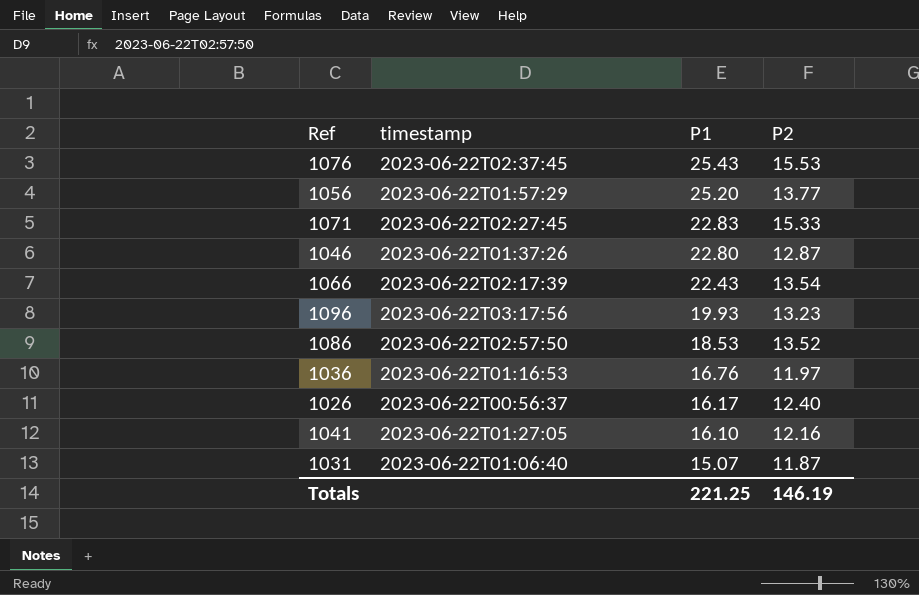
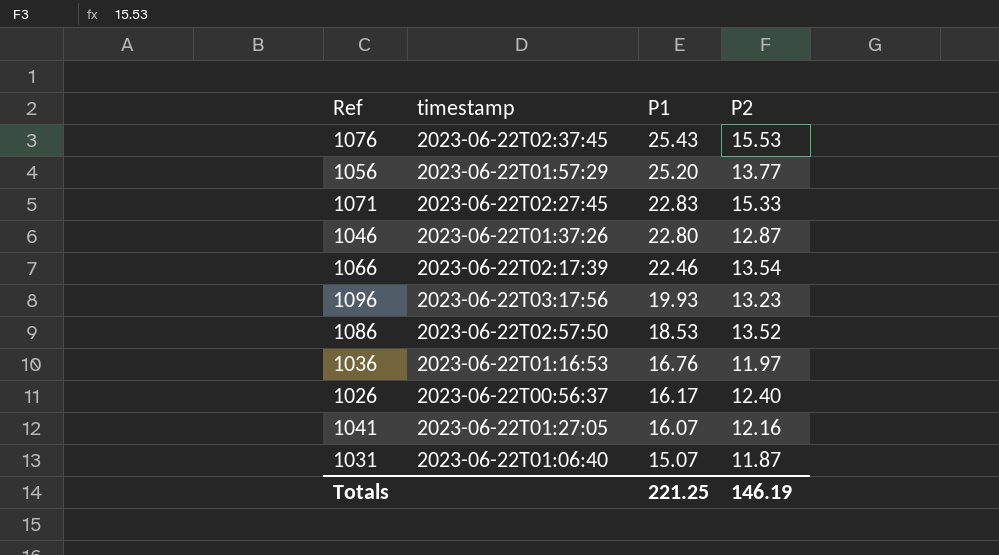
1066 | P1: 22.43 -> 22.46
1041 | P1: 16.10 -> 16.07

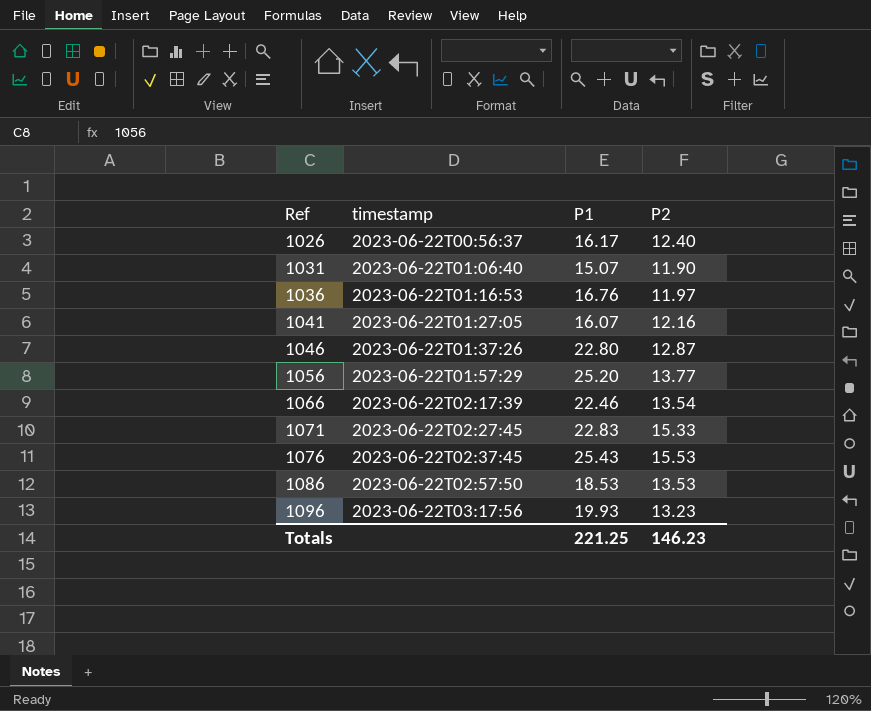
row order: P1 descending -> Ref ascending
1031 | P2: 11.87 -> 11.90
1086 | P2: 13.52 -> 13.53
Totals | P2: 146.19 -> 146.23

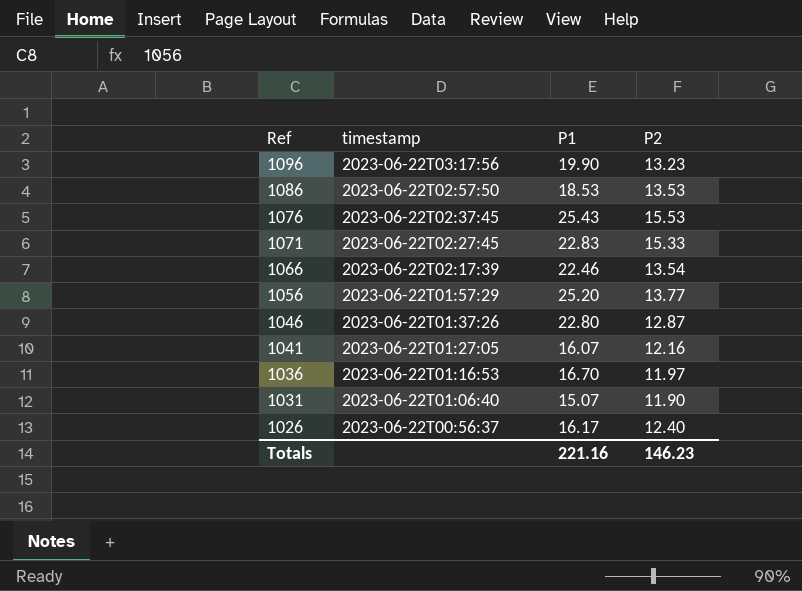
row order: Ref ascending -> Ref descending
1096 | P1: 19.93 -> 19.90
1036 | P1: 16.76 -> 16.70
Totals | P1: 221.25 -> 221.16

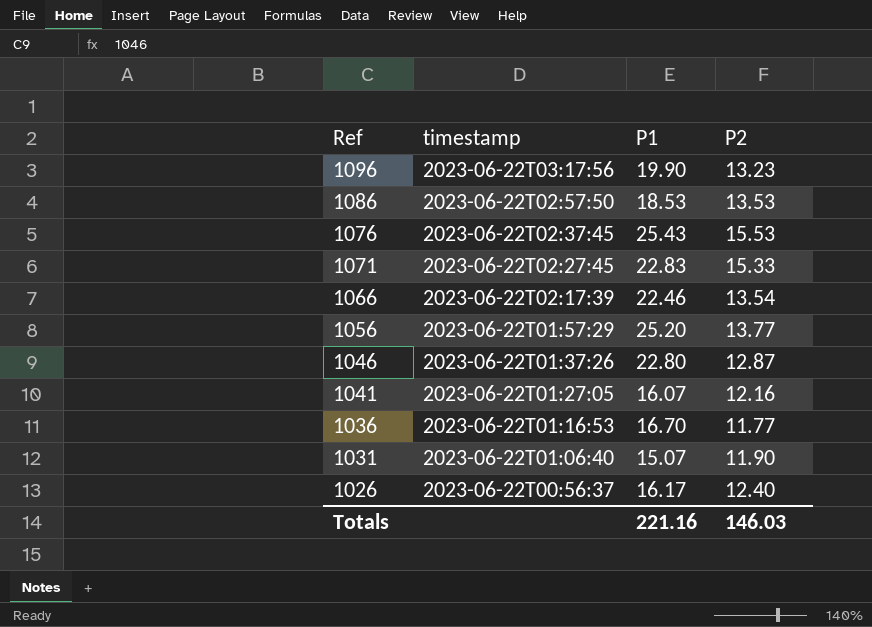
1036 | P2: 11.97 -> 11.77
Totals | P2: 146.23 -> 146.03

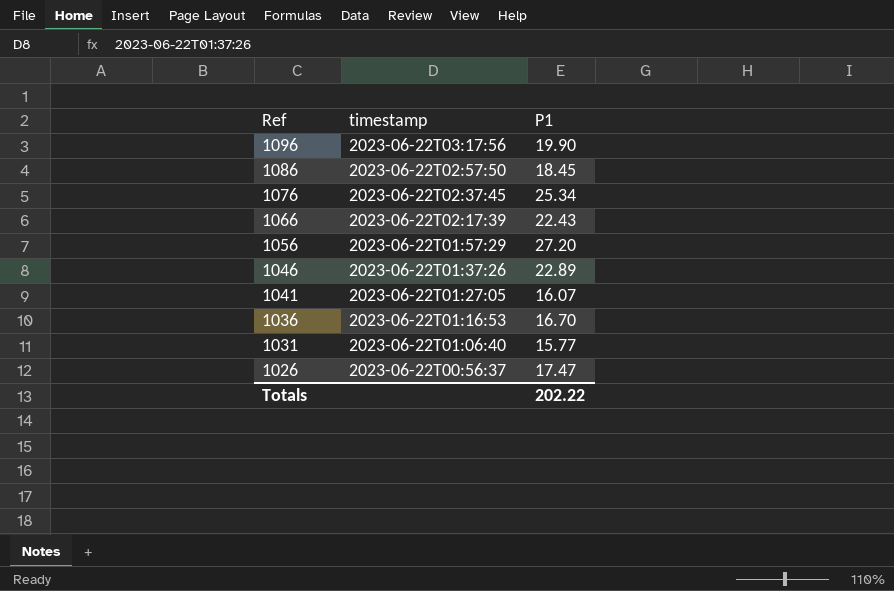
column P2 | position: 4 -> none
row 1071: 2023-06-22T02:27:45 | 22.83 | 15.33 -> none
1086 | P1: 18.53 -> 18.45
1076 | P1: 25.43 -> 25.34
1066 | P1: 22.46 -> 22.43
1056 | P1: 25.20 -> 27.20
1046 | P1: 22.80 -> 22.89
1031 | P1: 15.07 -> 15.77
1026 | P1: 16.17 -> 17.47
Totals | P1: 221.16 -> 202.22

